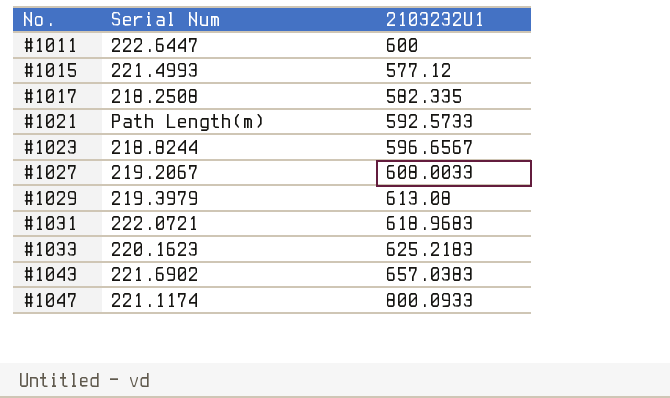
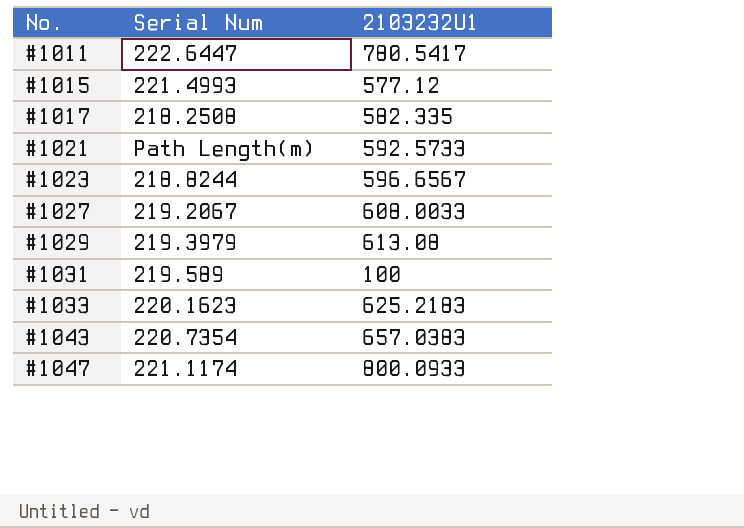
#1011 | 2103232U1: 600 -> 780.5417
#1031 | Serial Num: 222.0721 -> 219.589
#1031 | 2103232U1: 618.9683 -> 100
#1043 | Serial Num: 221.6902 -> 220.7354

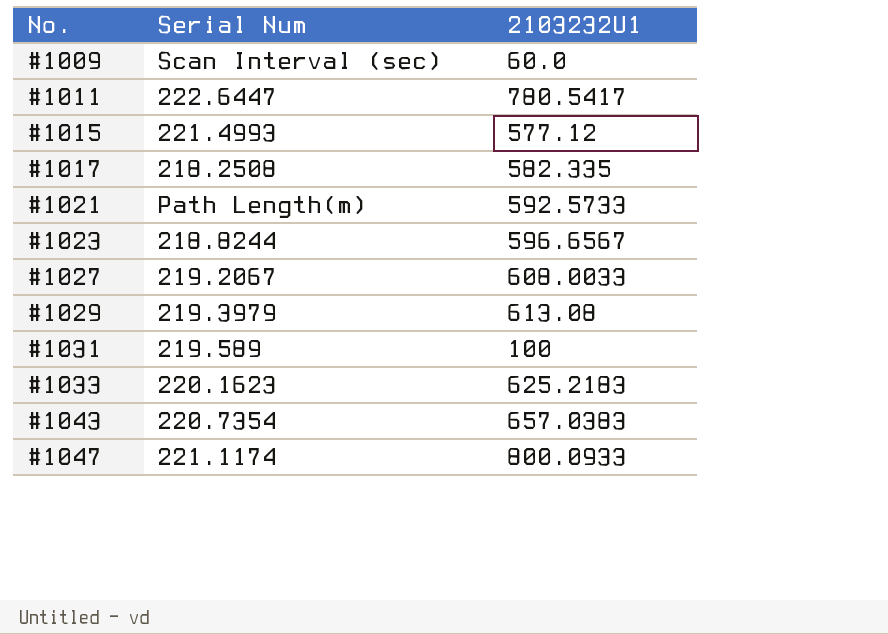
row #1009: none -> Scan Interval (sec) | 60.0

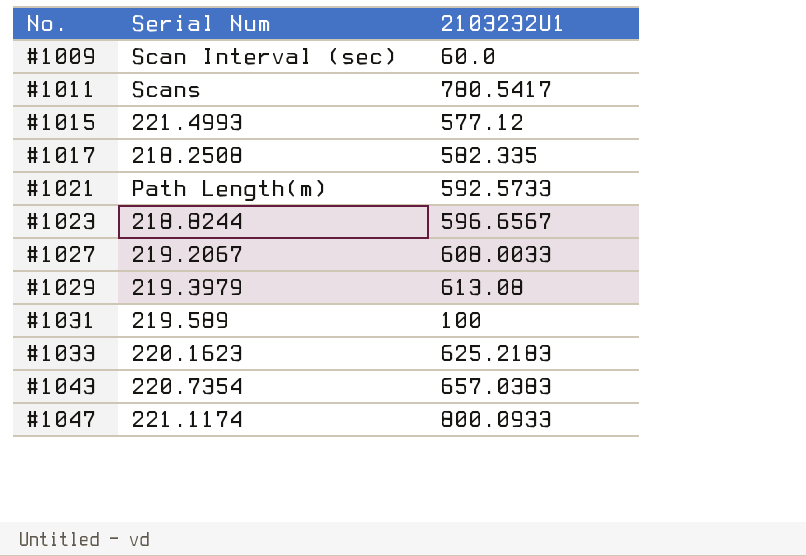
#1011 | Serial Num: 222.6447 -> Scans

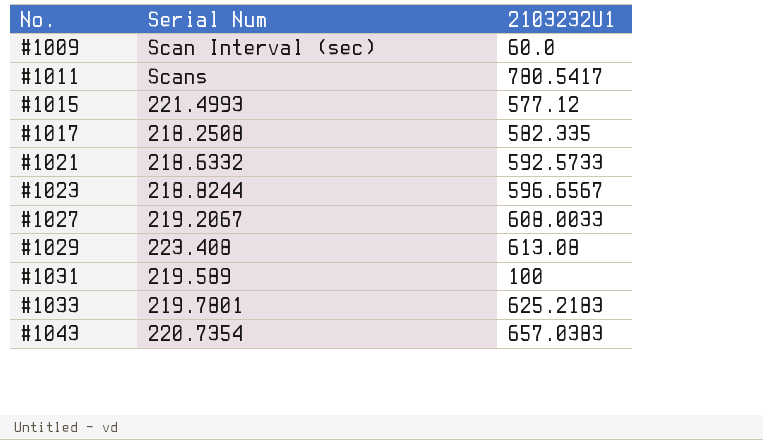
row #1047: 221.1174 | 800.0933 -> none
#1021 | Serial Num: Path Length(m) -> 218.6332
#1029 | Serial Num: 219.3979 -> 223.408
#1033 | Serial Num: 220.1623 -> 219.7801

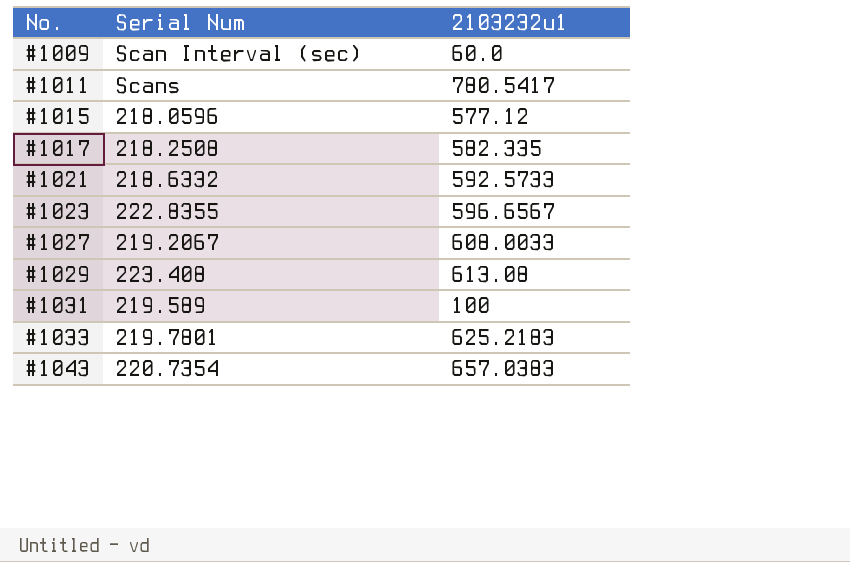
column name: 2103232U1 -> 2103232u1
#1015 | Serial Num: 221.4993 -> 218.0596
#1023 | Serial Num: 218.8244 -> 222.8355

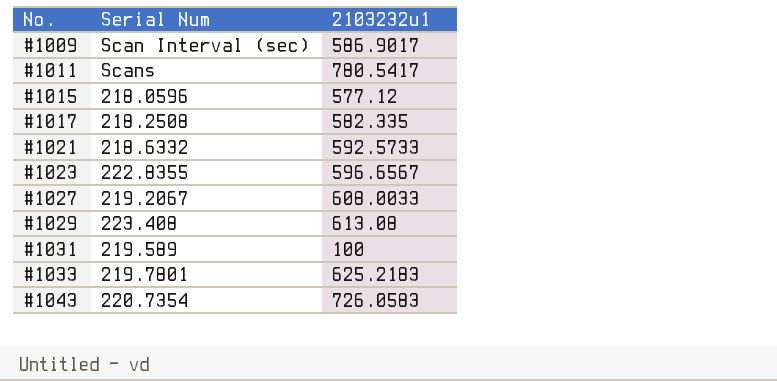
#1009 | 2103232u1: 60.0 -> 586.9017
#1043 | 2103232u1: 657.0383 -> 726.0583

